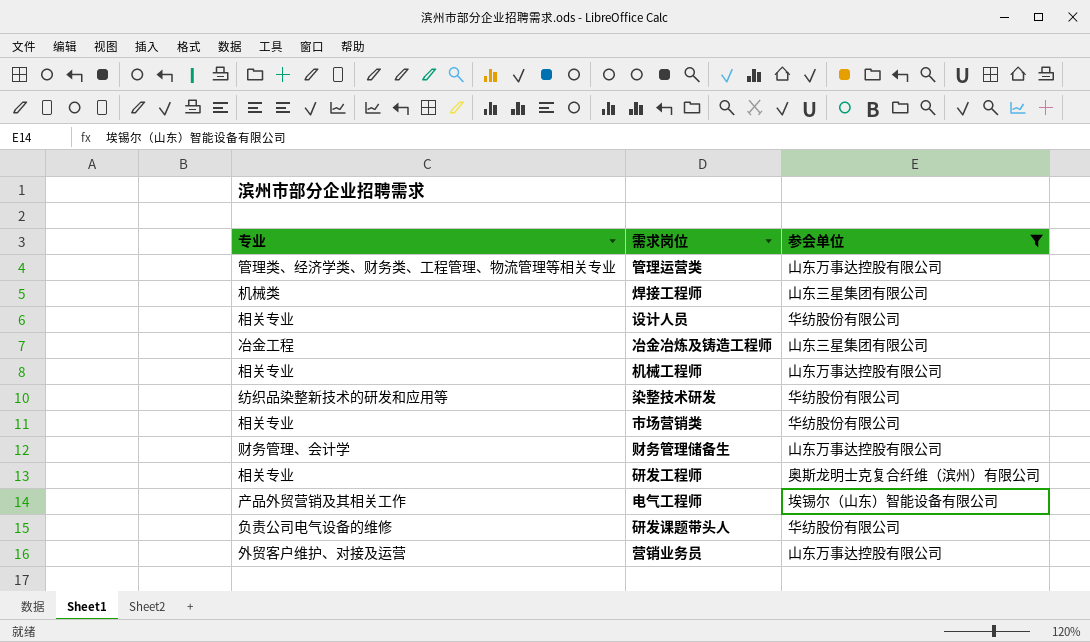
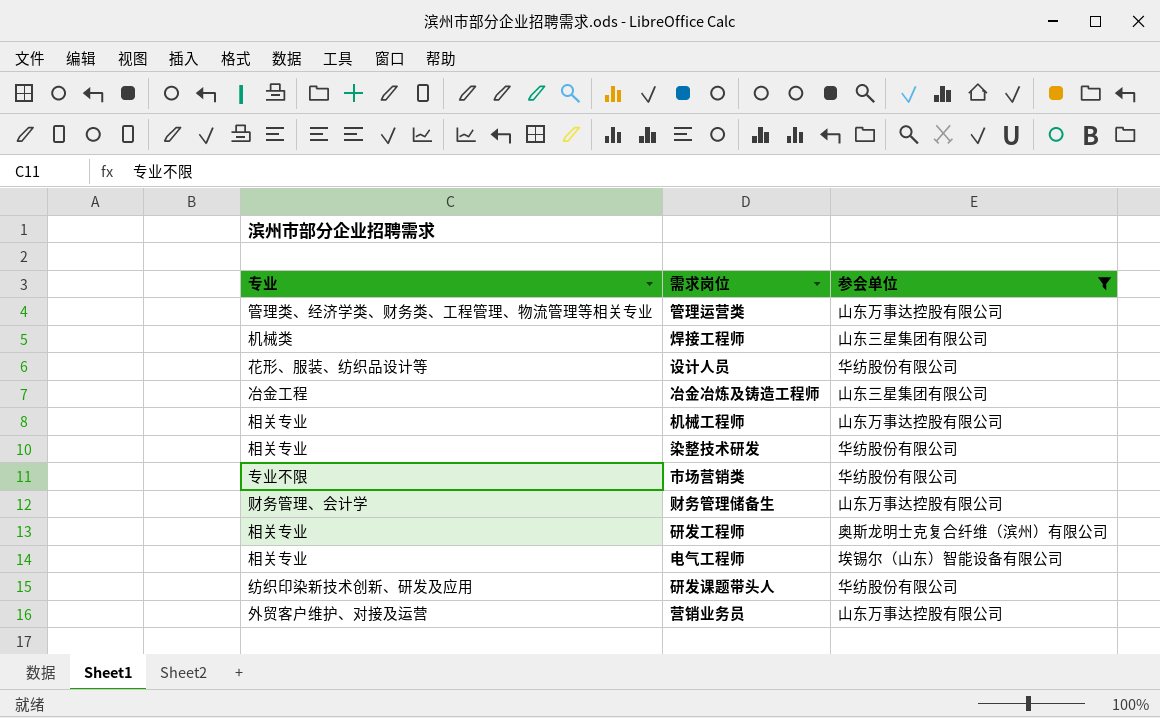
设计人员 | 专业: 相关专业 -> 花形、服装、纺织品设计等
染整技术研发 | 专业: 纺织品染整新技术的研发和应用等 -> 相关专业
市场营销类 | 专业: 相关专业 -> 专业不限
电气工程师 | 专业: 产品外贸营销及其相关工作 -> 相关专业
研发课题带头人 | 专业: 负责公司电气设备的维修 -> 纺织印染新技术创新、研发及应用

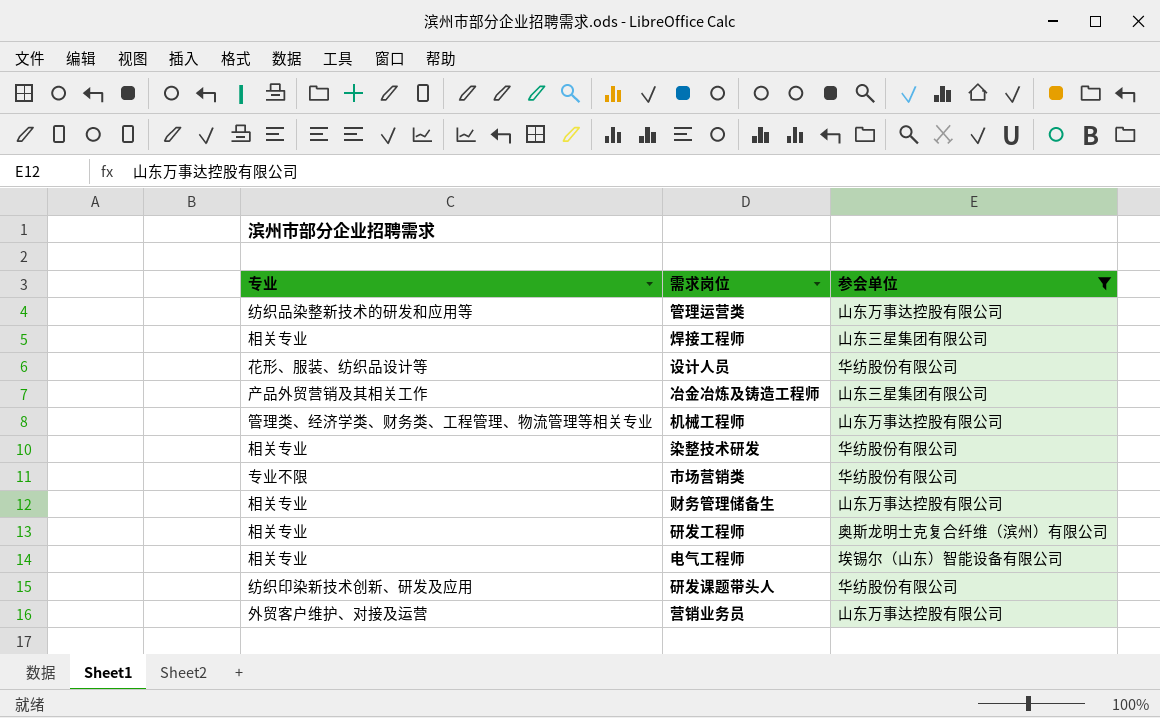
管理运营类 | 专业: 管理类、经济学类、财务类、工程管理、物流管理等相关专业 -> 纺织品染整新技术的研发和应用等
焊接工程师 | 专业: 机械类 -> 相关专业
冶金冶炼及铸造工程师 | 专业: 冶金工程 -> 产品外贸营销及其相关工作
机械工程师 | 专业: 相关专业 -> 管理类、经济学类、财务类、工程管理、物流管理等相关专业
财务管理储备生 | 专业: 财务管理、会计学 -> 相关专业

